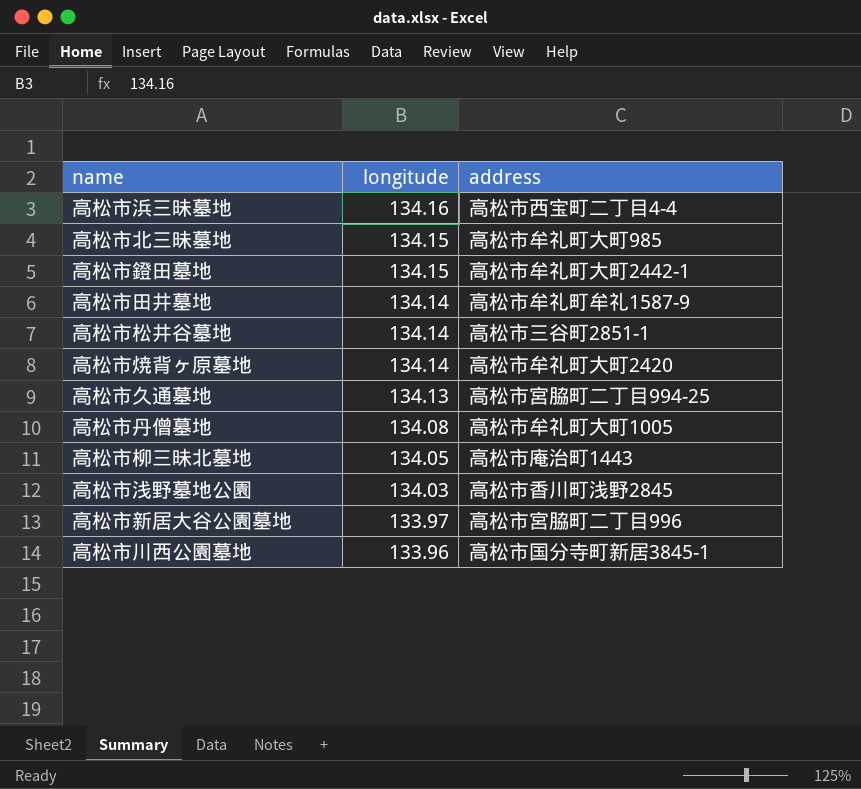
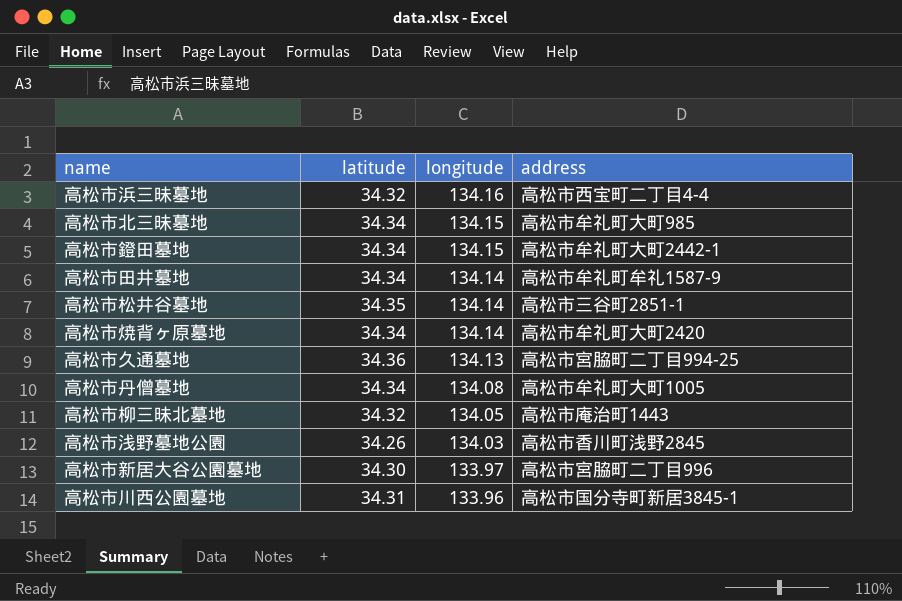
column latitude | position: none -> 2

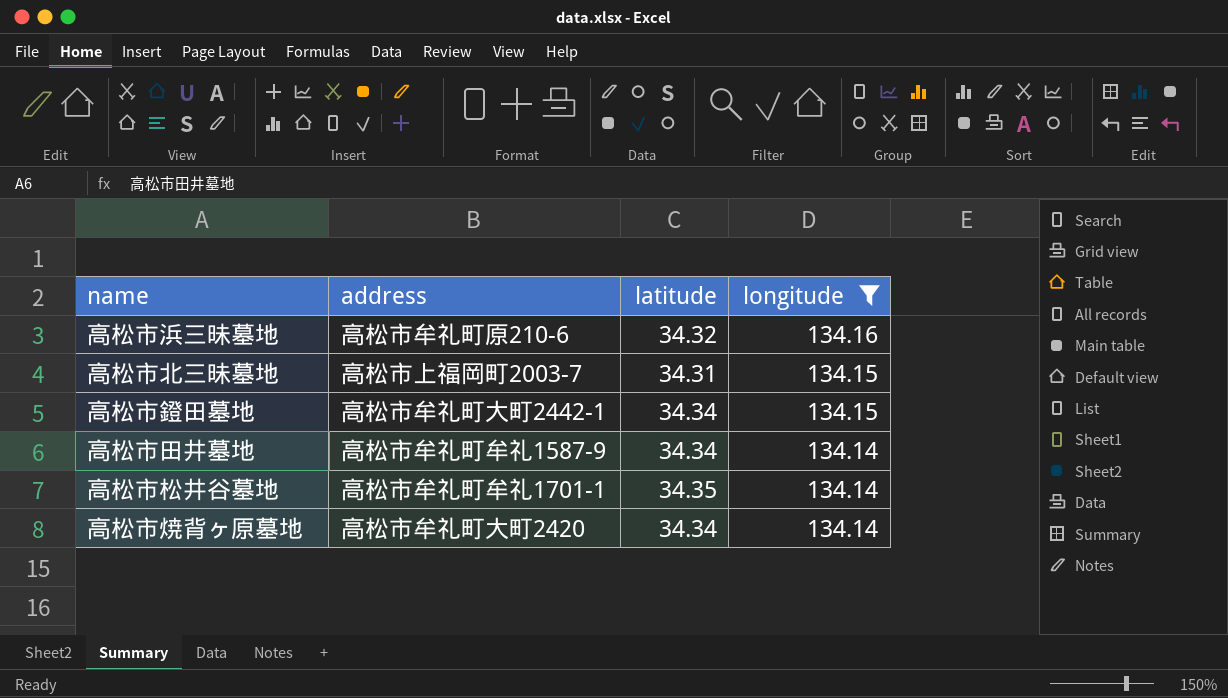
filter: none -> longitude >= 134.14
column address | position: 4 -> 2
高松市浜三昧墓地 | address: 高松市西宝町二丁目4-4 -> 高松市牟礼町原210-6
高松市北三昧墓地 | address: 高松市牟礼町大町985 -> 高松市上福岡町2003-7
高松市北三昧墓地 | latitude: 34.34 -> 34.31
高松市松井谷墓地 | address: 高松市三谷町2851-1 -> 高松市牟礼町牟礼1701-1

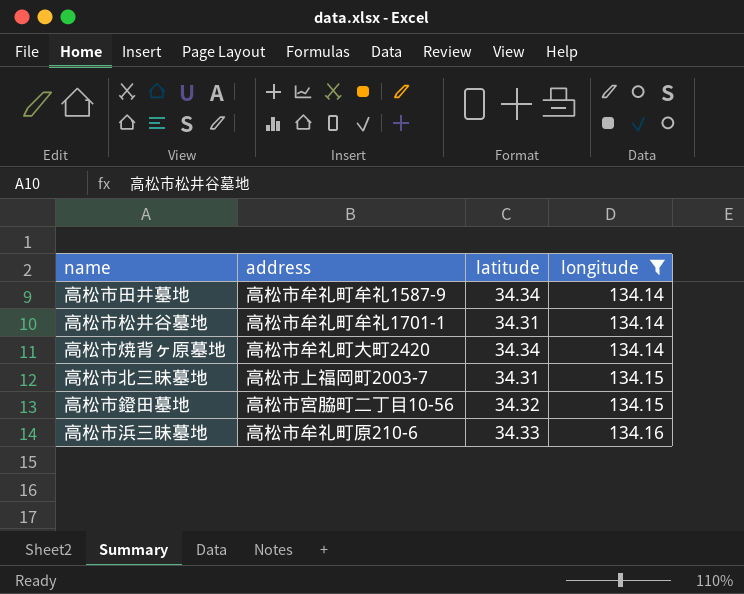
row order: longitude descending -> longitude ascending
高松市松井谷墓地 | latitude: 34.35 -> 34.31
高松市鐙田墓地 | address: 高松市牟礼町大町2442-1 -> 高松市宮脇町二丁目10-56
高松市鐙田墓地 | latitude: 34.34 -> 34.32
高松市浜三昧墓地 | latitude: 34.32 -> 34.33

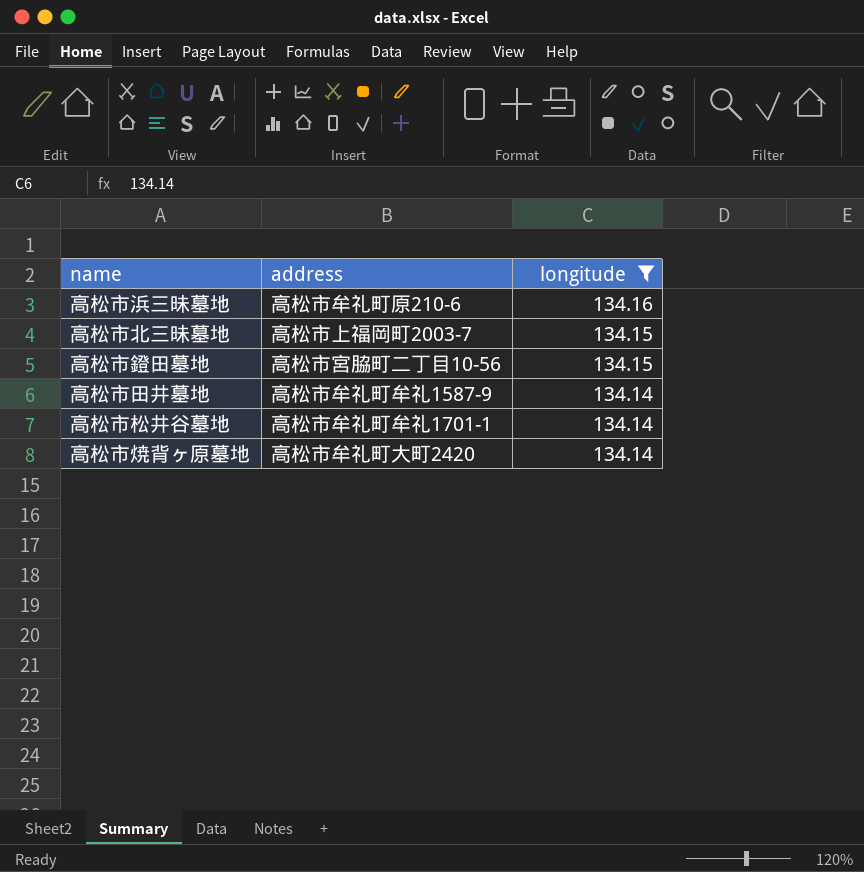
row order: longitude ascending -> longitude descending
column latitude | position: 3 -> none

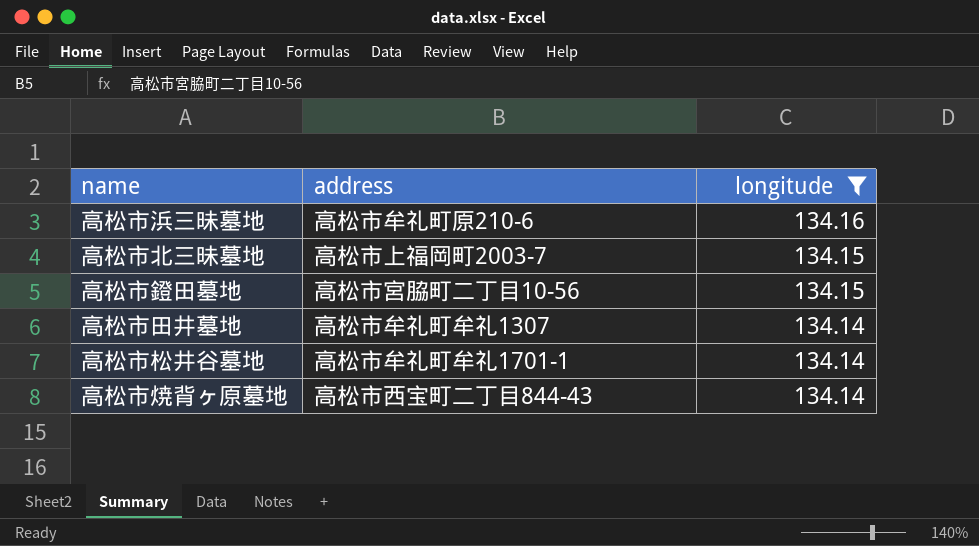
高松市田井墓地 | address: 高松市牟礼町牟礼1587-9 -> 高松市牟礼町牟礼1307
高松市焼背ヶ原墓地 | address: 高松市牟礼町大町2420 -> 高松市西宝町二丁目844-43

